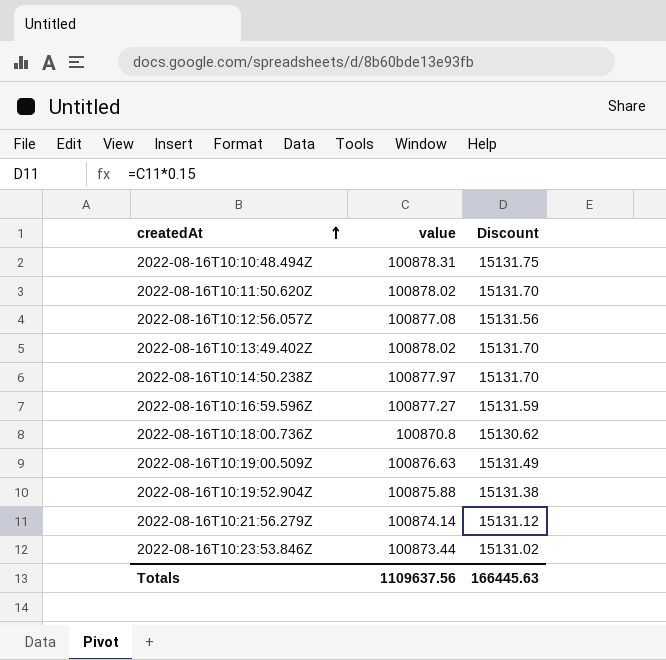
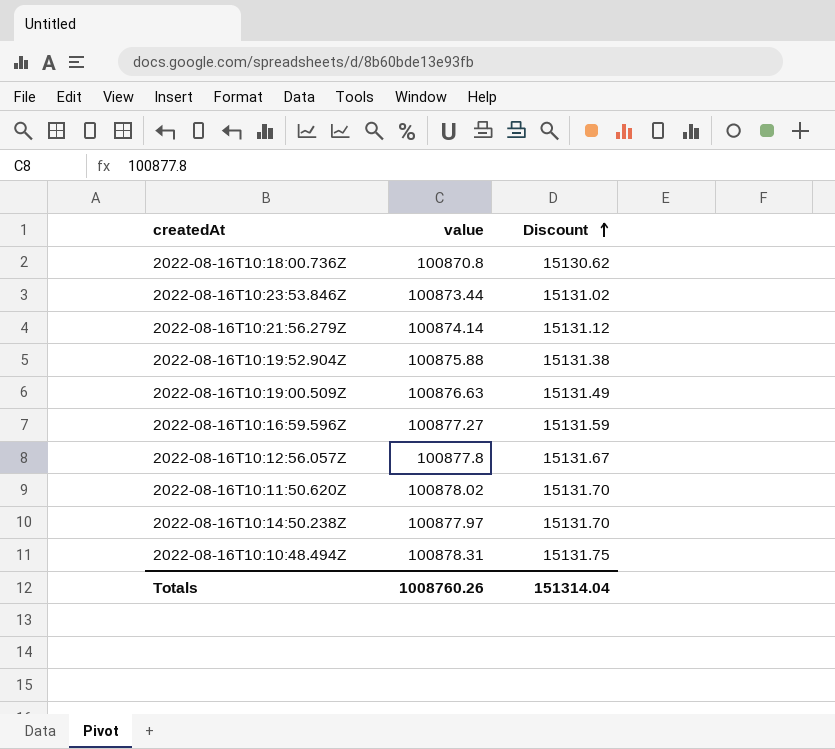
row order: createdAt ascending -> Discount ascending
row 2022-08-16T10:13:49.402Z: 100878.02 | 15131.70 -> none
2022-08-16T10:12:56.057Z | value: 100877.08 -> 100877.8
2022-08-16T10:12:56.057Z | Discount: 15131.56 -> 15131.67
Totals | value: 1109637.56 -> 1008760.26
Totals | Discount: 166445.63 -> 151314.04

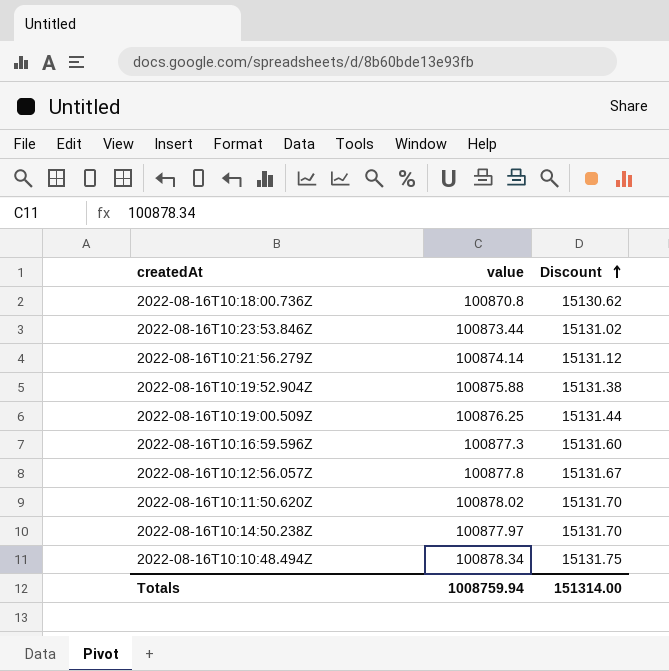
2022-08-16T10:19:00.509Z | value: 100876.63 -> 100876.25
2022-08-16T10:19:00.509Z | Discount: 15131.49 -> 15131.44
2022-08-16T10:16:59.596Z | value: 100877.27 -> 100877.3
2022-08-16T10:16:59.596Z | Discount: 15131.59 -> 15131.60
2022-08-16T10:10:48.494Z | value: 100878.31 -> 100878.34
Totals | value: 1008760.26 -> 1008759.94
Totals | Discount: 151314.04 -> 151314.00

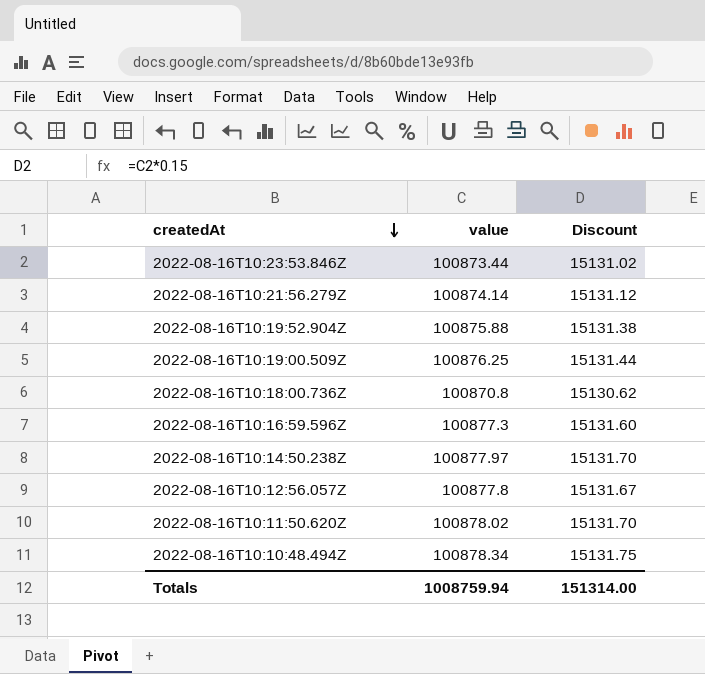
row order: Discount ascending -> createdAt descending

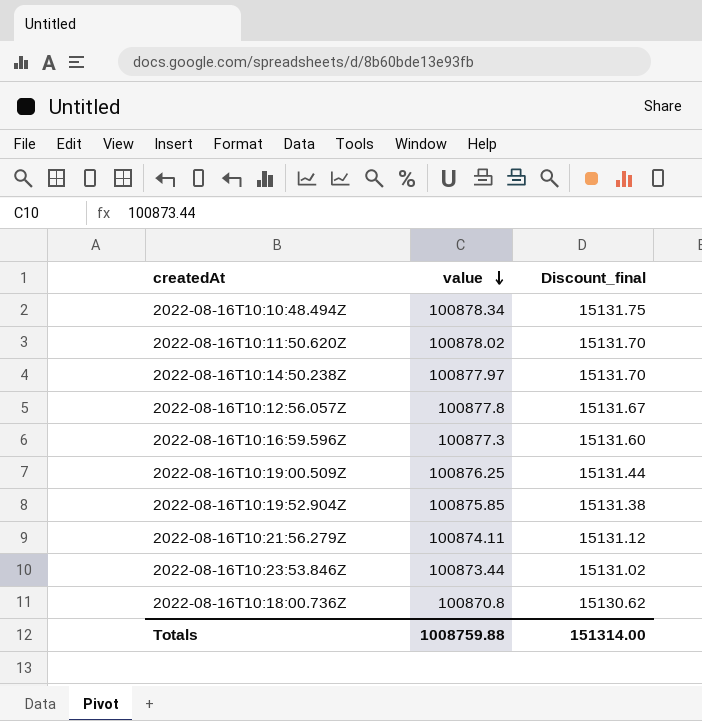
row order: createdAt descending -> value descending
column name: Discount -> Discount_final
2022-08-16T10:19:52.904Z | value: 100875.88 -> 100875.85
2022-08-16T10:21:56.279Z | value: 100874.14 -> 100874.11
Totals | value: 1008759.94 -> 1008759.88

